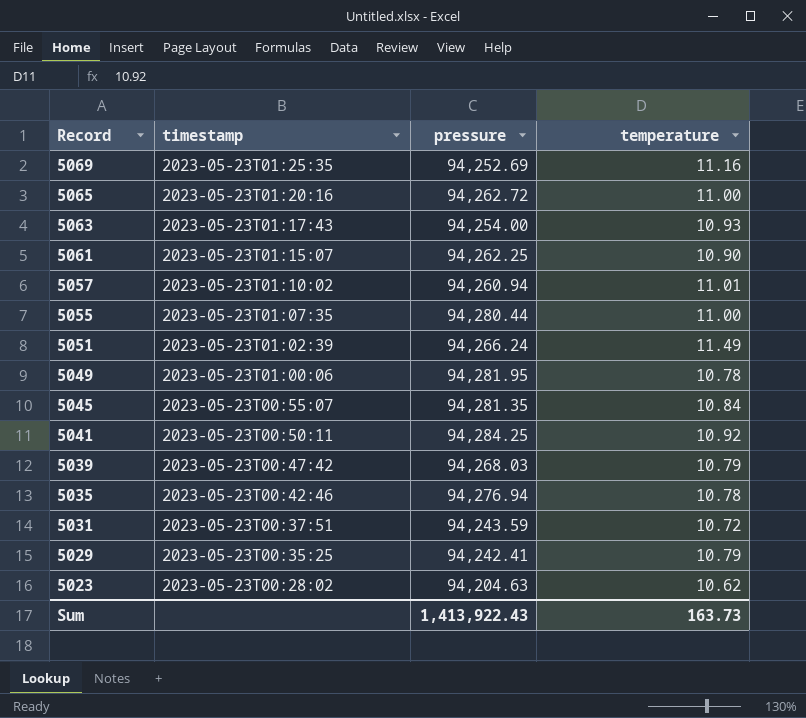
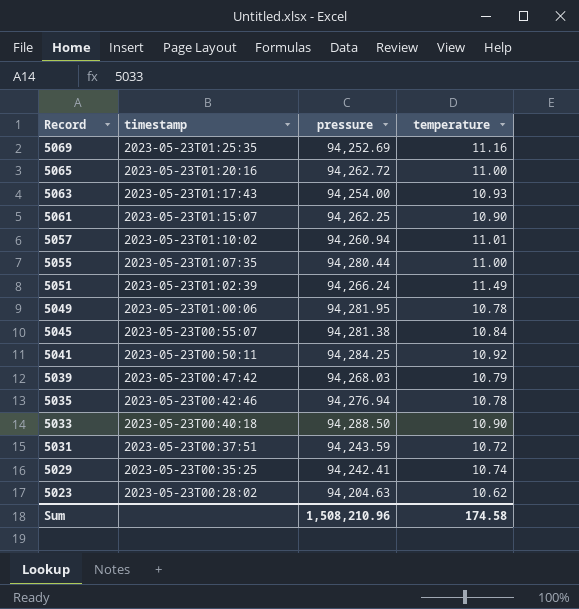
5045 | pressure: 94,281.35 -> 94,281.38
row 5033: none -> 2023-05-23T00:40:18 | 94,288.50 | 10.90
5029 | temperature: 10.79 -> 10.74
Sum | pressure: 1,413,922.43 -> 1,508,210.96
Sum | temperature: 163.73 -> 174.58

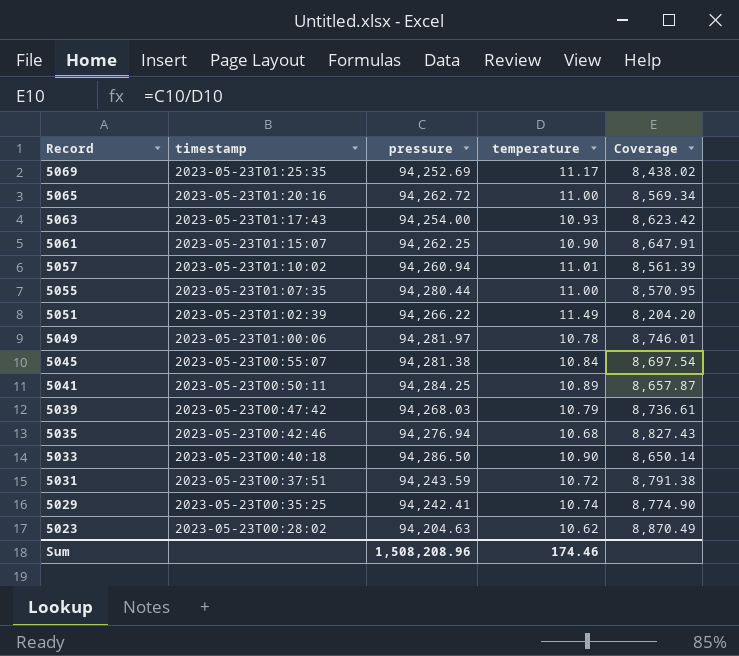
column Coverage | formula: none -> [pressure] / [temperature]
5069 | temperature: 11.16 -> 11.17
5051 | pressure: 94,266.24 -> 94,266.22
5049 | pressure: 94,281.95 -> 94,281.97
5041 | temperature: 10.92 -> 10.89
5035 | temperature: 10.78 -> 10.68
5033 | pressure: 94,288.50 -> 94,286.50
Sum | pressure: 1,508,210.96 -> 1,508,208.96
Sum | temperature: 174.58 -> 174.46

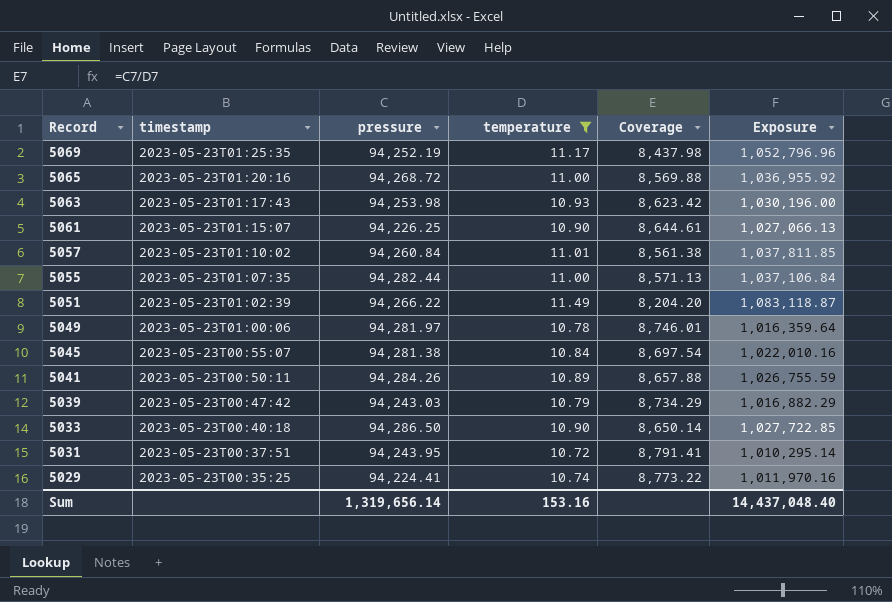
filter: none -> temperature >= 10.72
column Exposure | formula: none -> [pressure] * [temperature]
5069 | pressure: 94,252.69 -> 94,252.19
5069 | Coverage: 8,438.02 -> 8,437.98
5065 | pressure: 94,262.72 -> 94,268.72
5065 | Coverage: 8,569.34 -> 8,569.88
5063 | pressure: 94,254.00 -> 94,253.98
5061 | pressure: 94,262.25 -> 94,226.25
5061 | Coverage: 8,647.91 -> 8,644.61
5057 | pressure: 94,260.94 -> 94,260.84
5057 | Coverage: 8,561.39 -> 8,561.38
5055 | pressure: 94,280.44 -> 94,282.44
5055 | Coverage: 8,570.95 -> 8,571.13
5041 | pressure: 94,284.25 -> 94,284.26
5041 | Coverage: 8,657.87 -> 8,657.88
5039 | pressure: 94,268.03 -> 94,243.03
5039 | Coverage: 8,736.61 -> 8,734.29
5031 | pressure: 94,243.59 -> 94,243.95
5031 | Coverage: 8,791.38 -> 8,791.41
5029 | pressure: 94,242.41 -> 94,224.41
5029 | Coverage: 8,774.90 -> 8,773.22
Sum | pressure: 1,508,208.96 -> 1,319,656.14
Sum | temperature: 174.46 -> 153.16

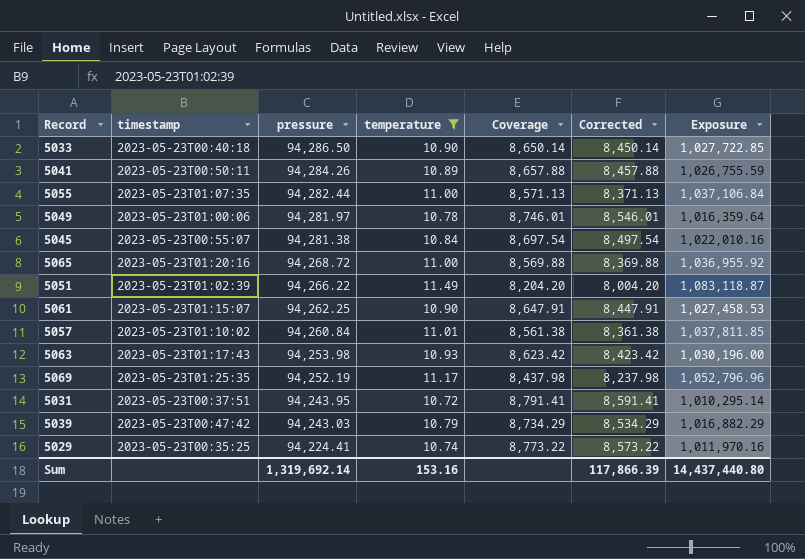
row order: Record descending -> pressure descending
column Corrected | formula: none -> [Coverage] - 200
5061 | pressure: 94,226.25 -> 94,262.25
5061 | Coverage: 8,644.61 -> 8,647.91
5061 | Exposure: 1,027,066.13 -> 1,027,458.53
Sum | pressure: 1,319,656.14 -> 1,319,692.14
Sum | Exposure: 14,437,048.40 -> 14,437,440.80

